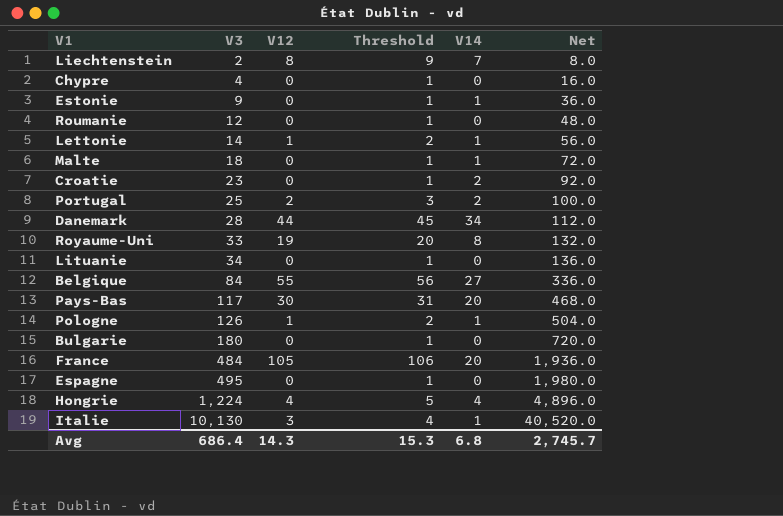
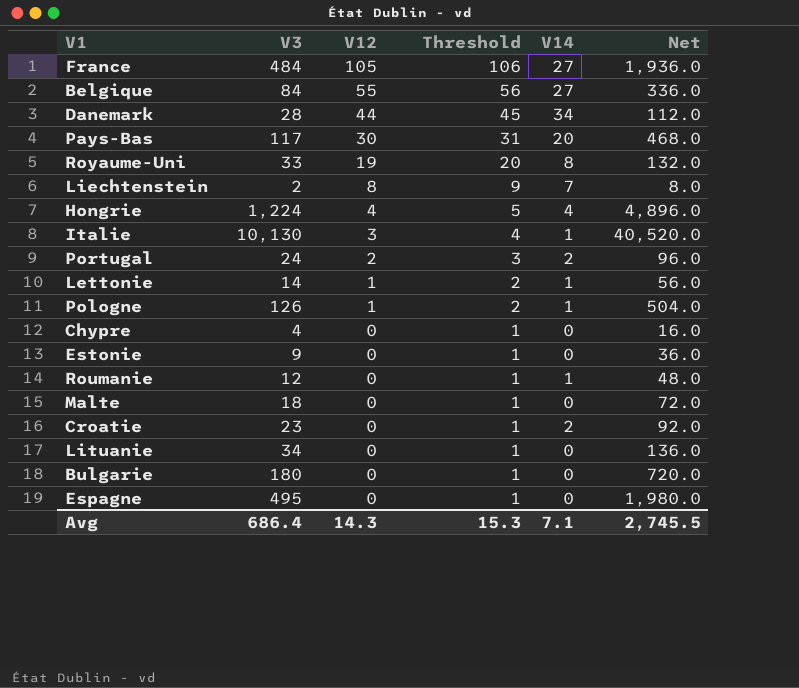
row order: V3 ascending -> V12 descending
France | V14: 20 -> 27
Portugal | V3: 25 -> 24
Portugal | Net: 100.0 -> 96.0
Estonie | V14: 1 -> 0
Roumanie | V14: 0 -> 1
Malte | V14: 1 -> 0
Avg | V14: 6.8 -> 7.1
Avg | Net: 2,745.7 -> 2,745.5

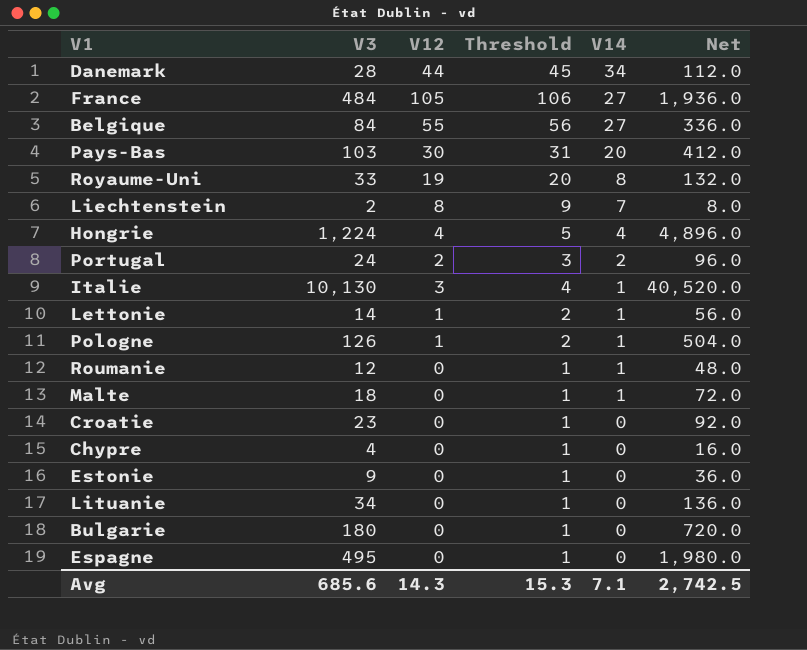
row order: V12 descending -> V14 descending
Pays-Bas | V3: 117 -> 103
Pays-Bas | Net: 468.0 -> 412.0
Malte | V14: 0 -> 1
Croatie | V14: 2 -> 0
Avg | V3: 686.4 -> 685.6
Avg | Net: 2,745.5 -> 2,742.5

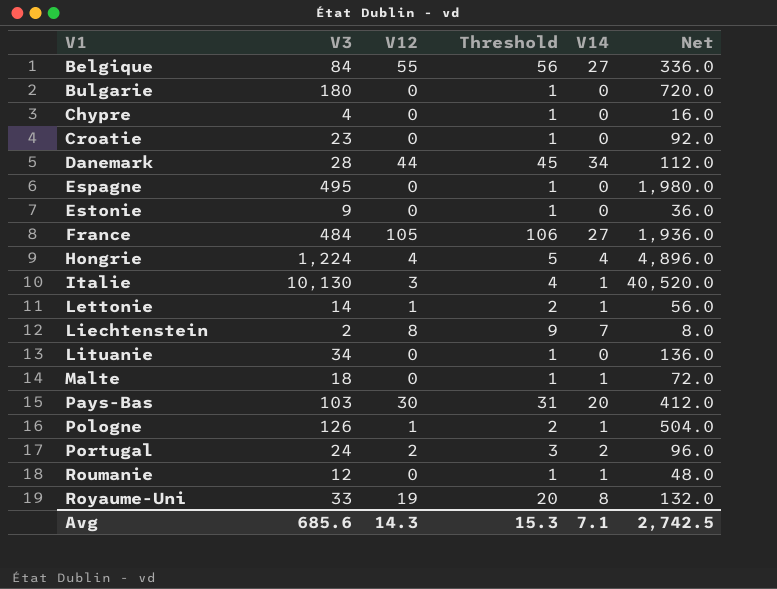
row order: V14 descending -> V1 ascending

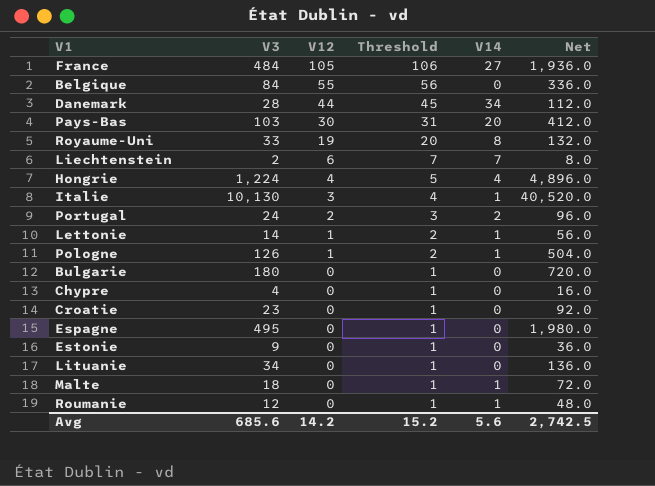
row order: V1 ascending -> V12 descending
Belgique | V14: 27 -> 0
Liechtenstein | V12: 8 -> 6
Liechtenstein | Threshold: 9 -> 7
Avg | V12: 14.3 -> 14.2
Avg | Threshold: 15.3 -> 15.2
Avg | V14: 7.1 -> 5.6

